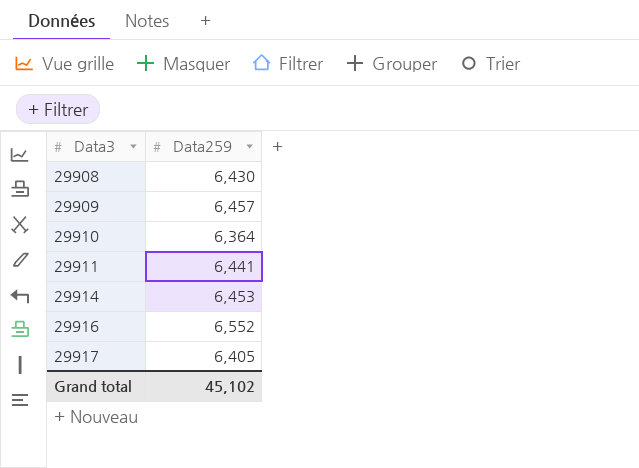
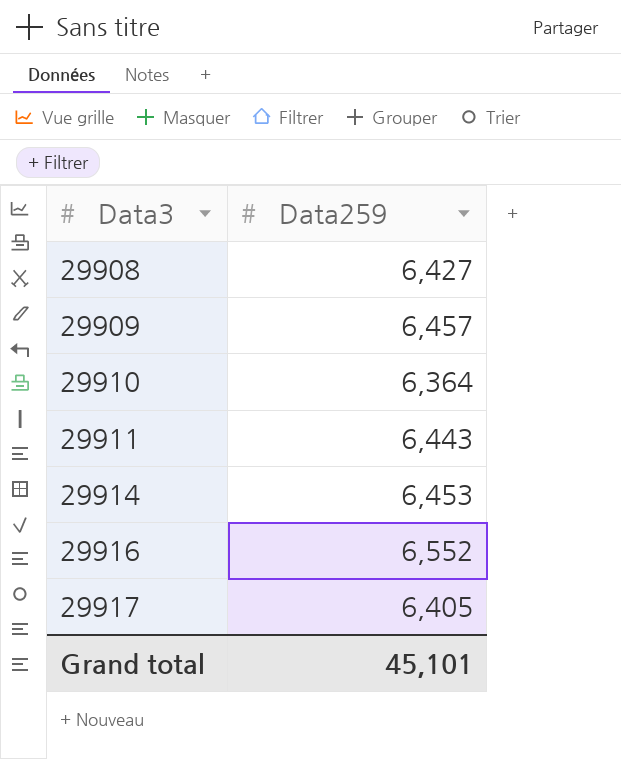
29908 | Data259: 6,430 -> 6,427
29911 | Data259: 6,441 -> 6,443
Grand total | Data259: 45,102 -> 45,101

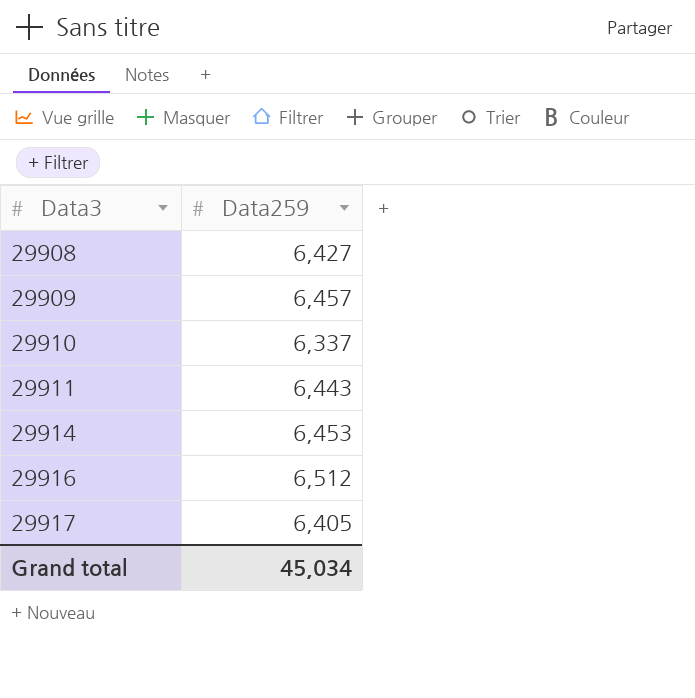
29910 | Data259: 6,364 -> 6,337
29916 | Data259: 6,552 -> 6,512
Grand total | Data259: 45,101 -> 45,034

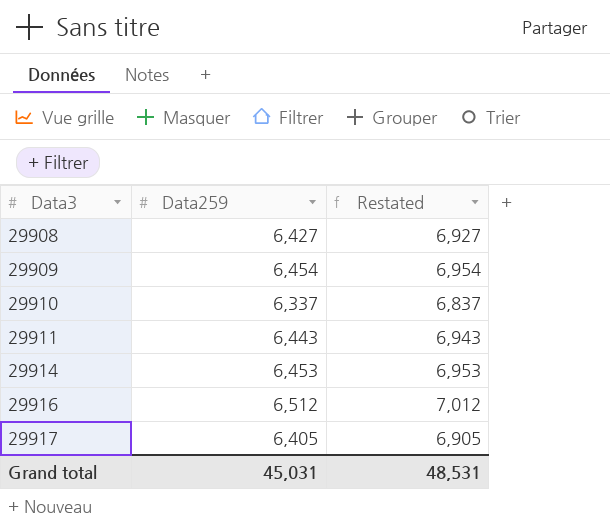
column Restated | formula: none -> [Data259] + 500
29909 | Data259: 6,457 -> 6,454
Grand total | Data259: 45,034 -> 45,031

